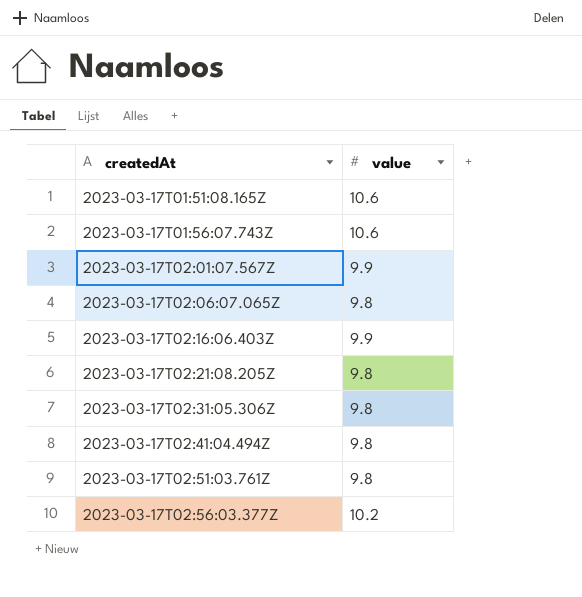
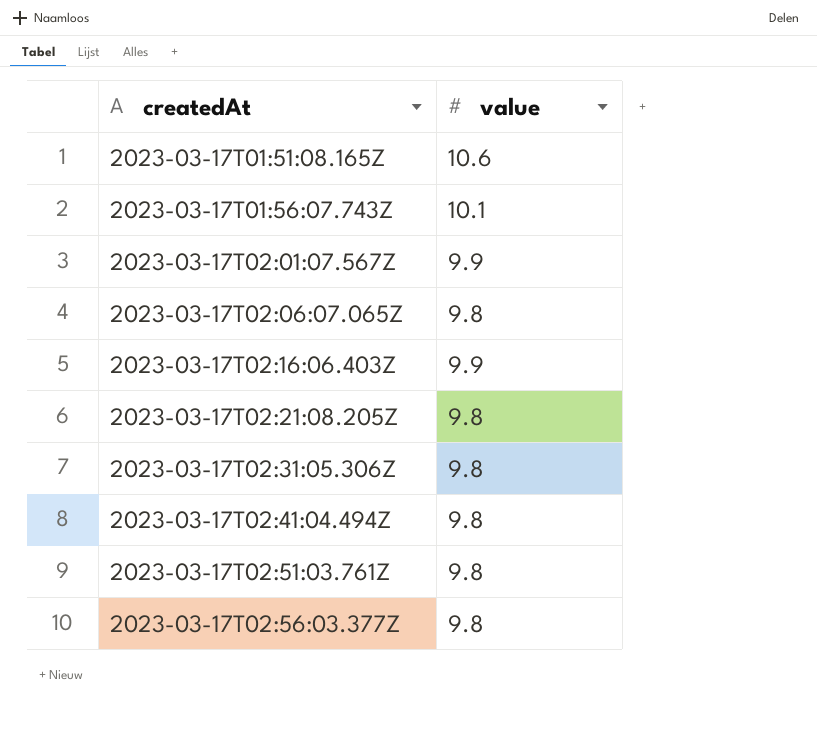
2023-03-17T01:56:07.743Z | value: 10.6 -> 10.1
2023-03-17T02:56:03.377Z | value: 10.2 -> 9.8

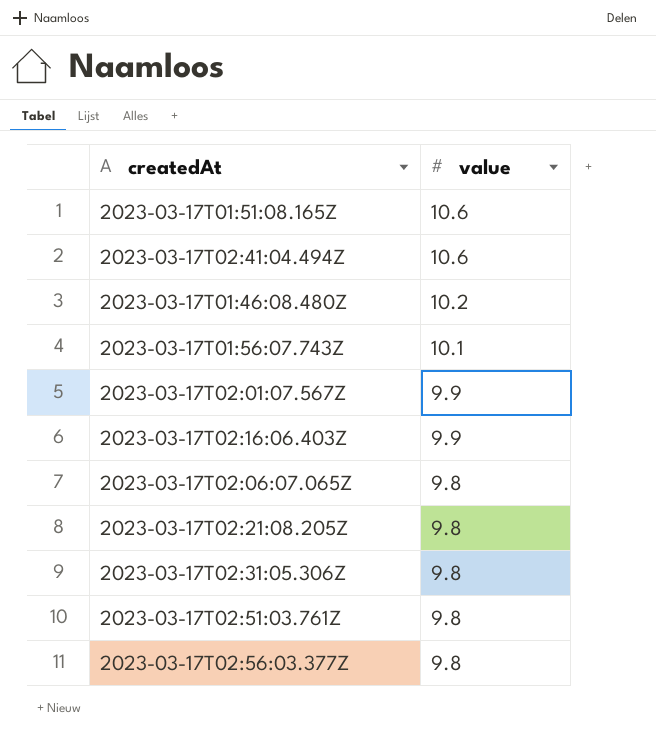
row order: createdAt ascending -> value descending
2023-03-17T02:41:04.494Z | value: 9.8 -> 10.6
row 2023-03-17T01:46:08.480Z: none -> 10.2

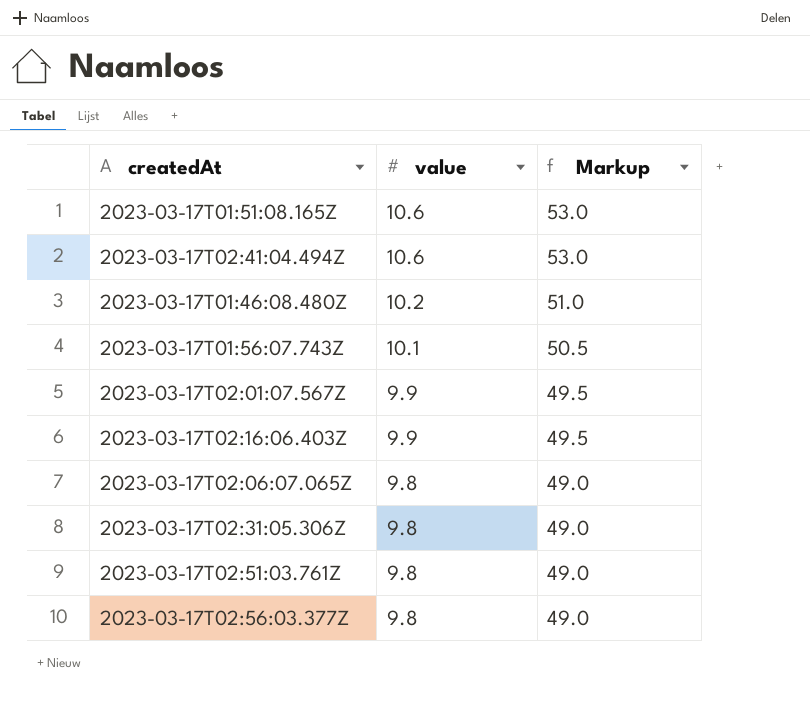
column Markup | formula: none -> [value] * 5
row 2023-03-17T02:21:08.205Z: 9.8 -> none

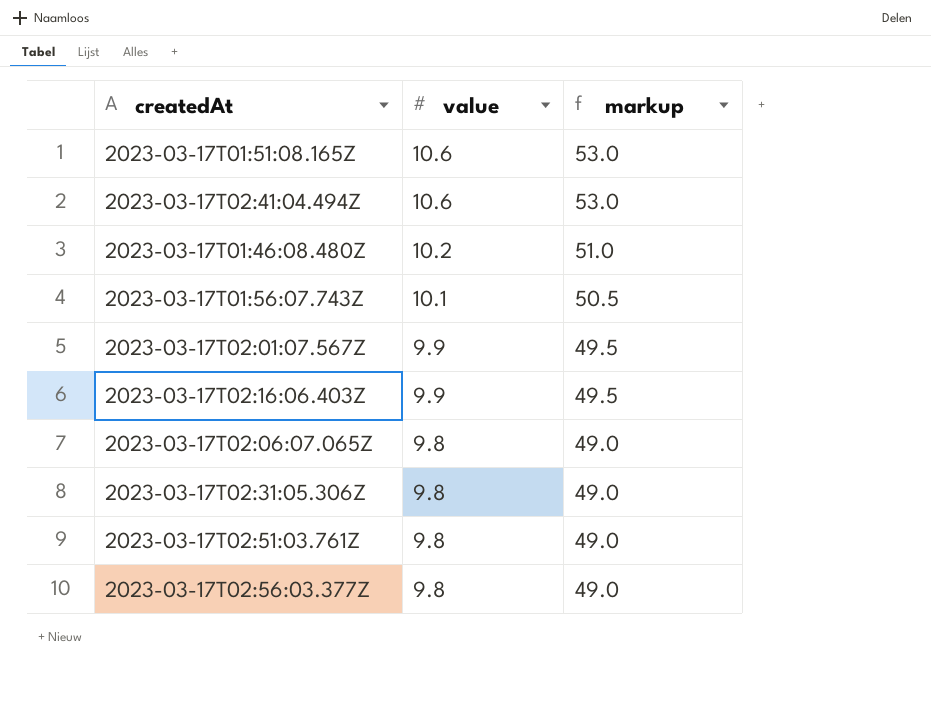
column name: Markup -> markup

